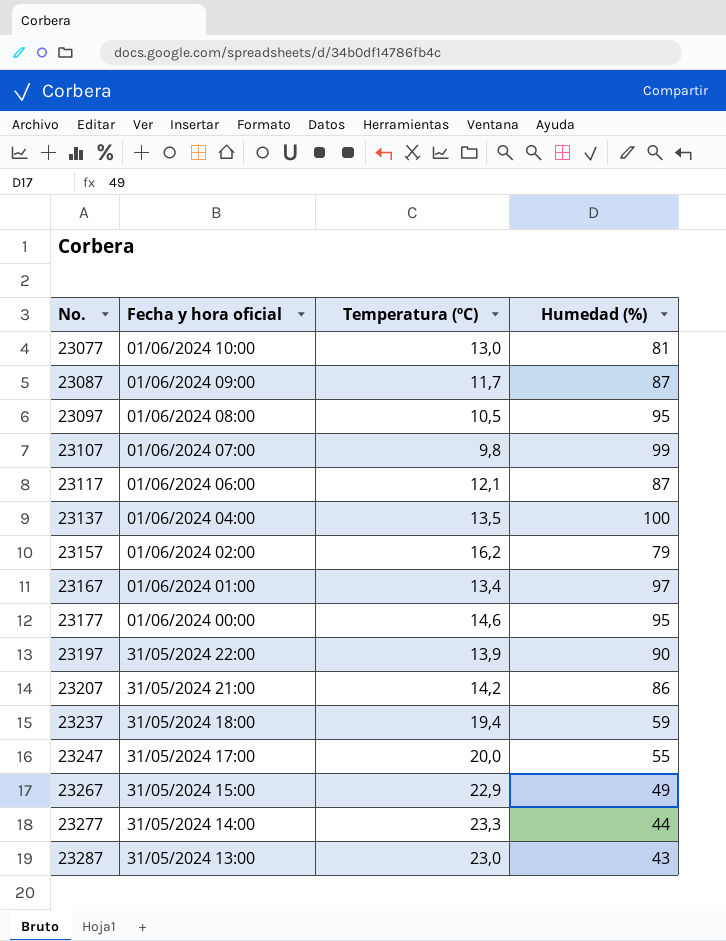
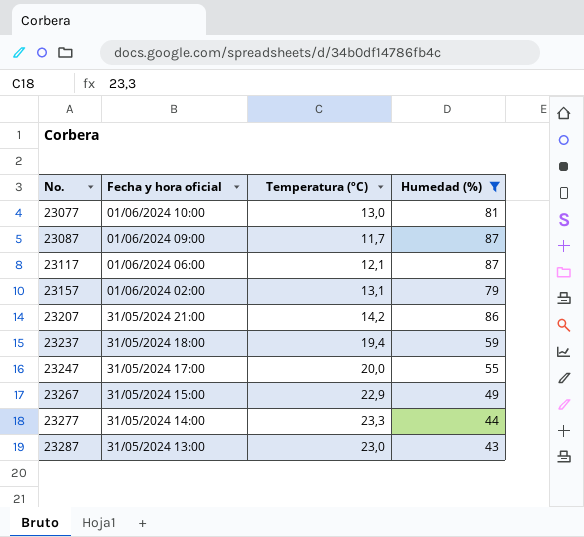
filter: none -> Humedad (%) <= 87
23157 | Temperatura (ºC): 16,2 -> 13,1

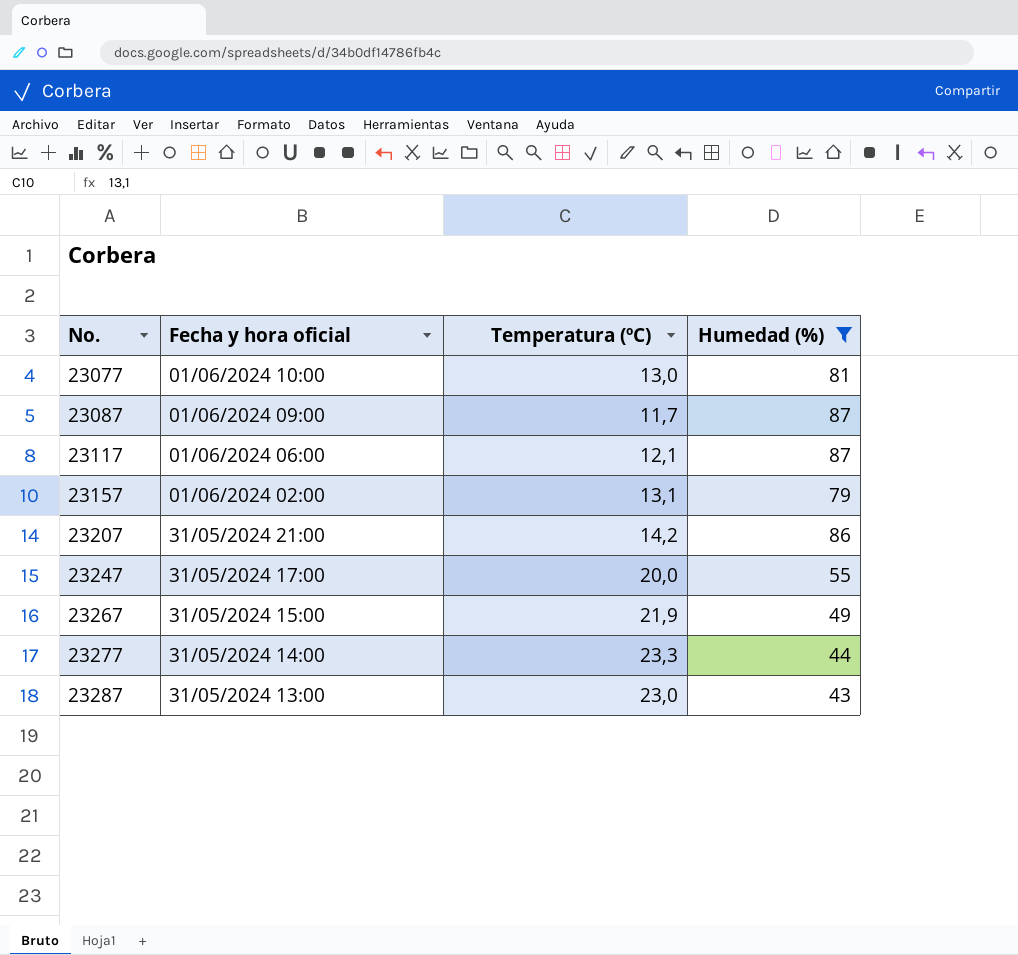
row 23237: 31/05/2024 18:00 | 19,4 | 59 -> none
23267 | Temperatura (ºC): 22,9 -> 21,9

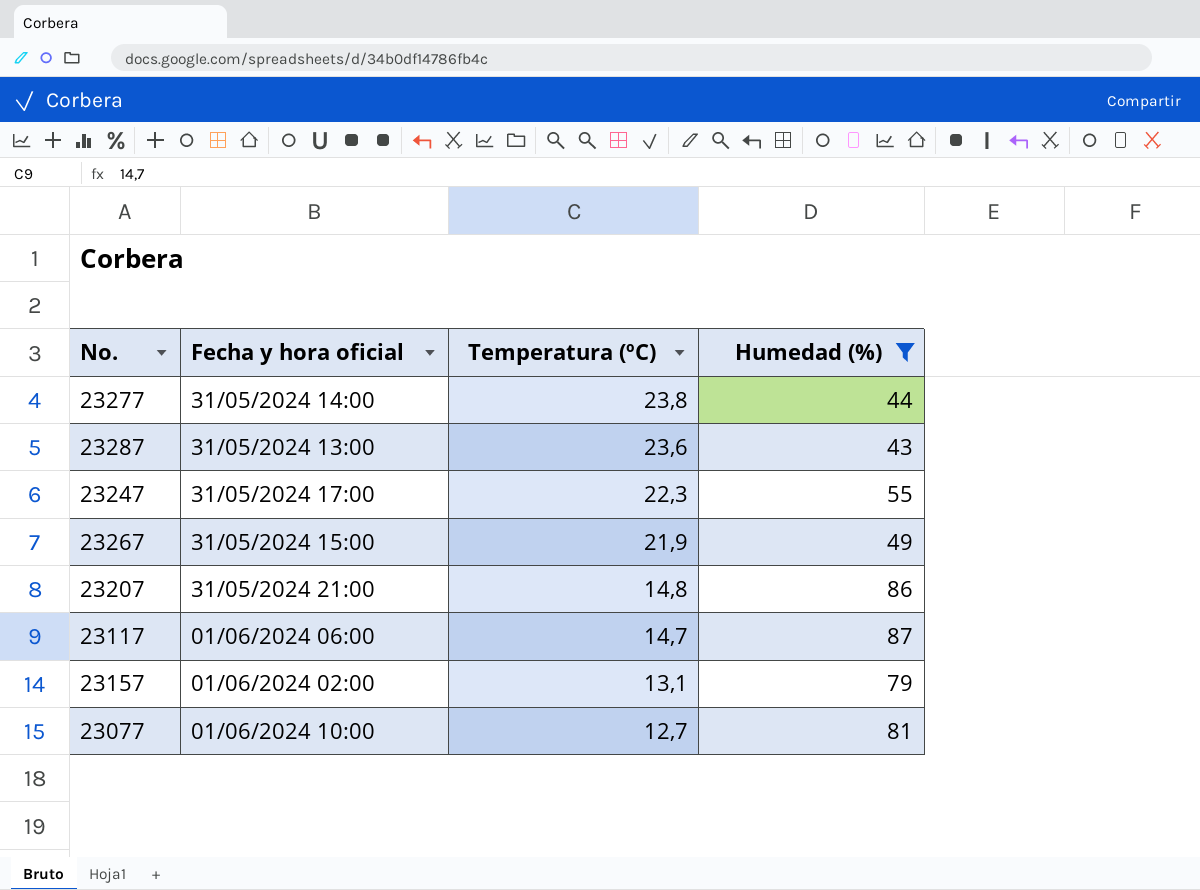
row order: No. ascending -> Temperatura (ºC) descending
row 23087: 01/06/2024 09:00 | 11,7 | 87 -> none
23277 | Temperatura (ºC): 23,3 -> 23,8
23287 | Temperatura (ºC): 23,0 -> 23,6
23247 | Temperatura (ºC): 20,0 -> 22,3
23207 | Temperatura (ºC): 14,2 -> 14,8
23117 | Temperatura (ºC): 12,1 -> 14,7
23077 | Temperatura (ºC): 13,0 -> 12,7

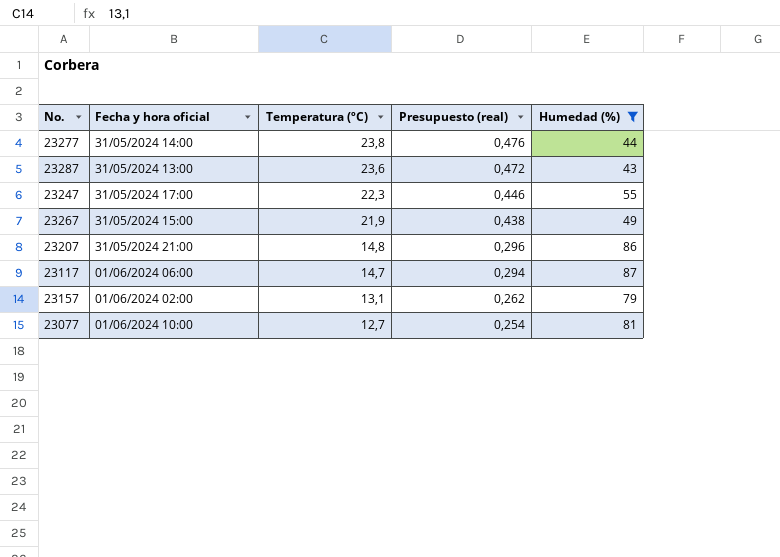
column Presupuesto (real) | formula: none -> [Temperatura (ºC)] * 0,02

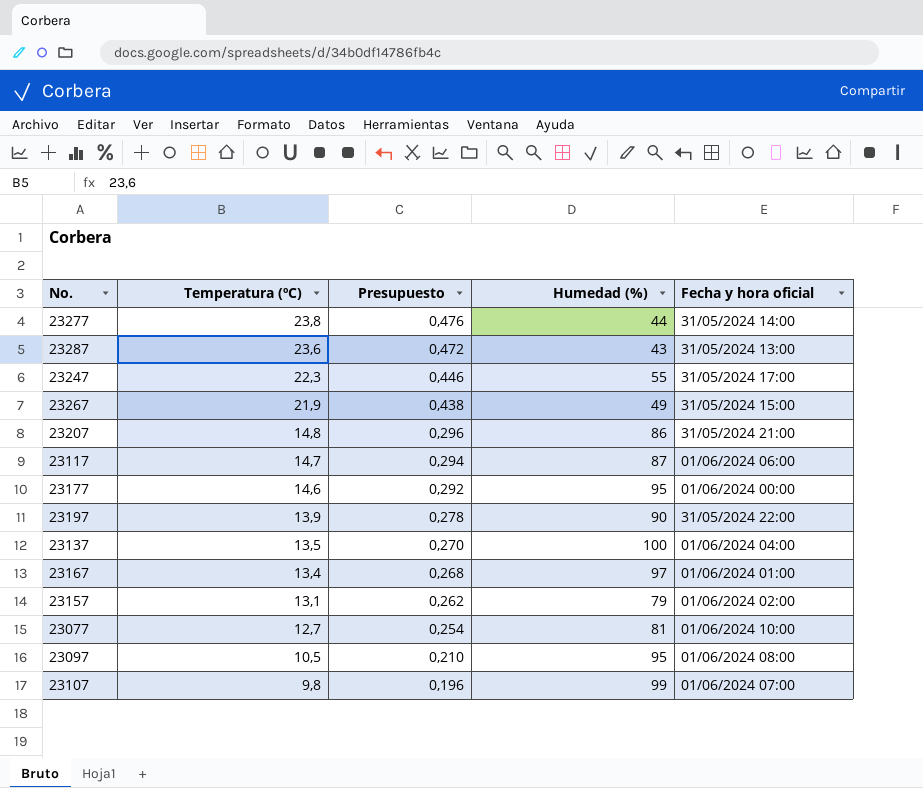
filter: Humedad (%) <= 87 -> none
column name: Presupuesto (real) -> Presupuesto
column Fecha y hora oficial | position: 2 -> 5

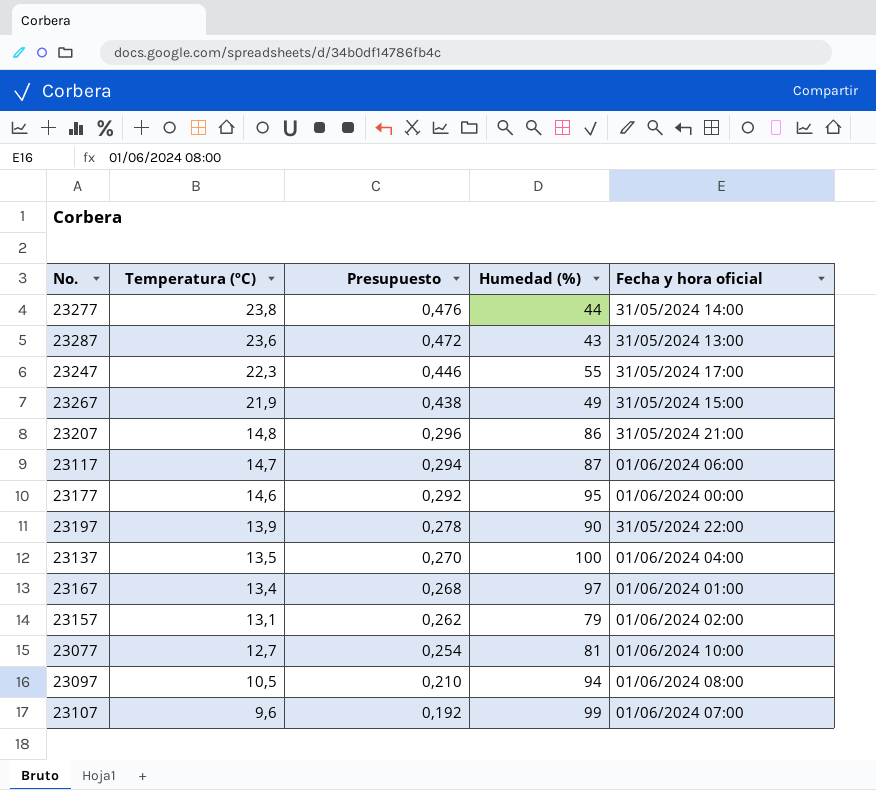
23097 | Humedad (%): 95 -> 94
23107 | Temperatura (ºC): 9,8 -> 9,6
23107 | Presupuesto: 0,196 -> 0,192

